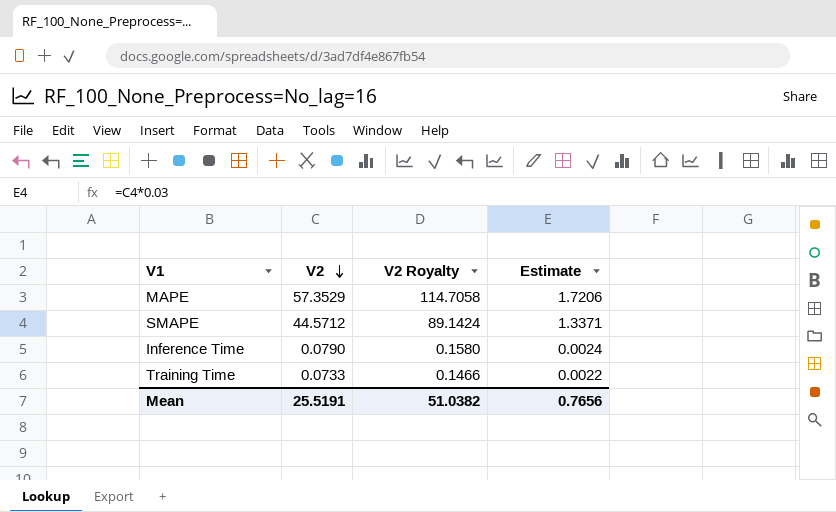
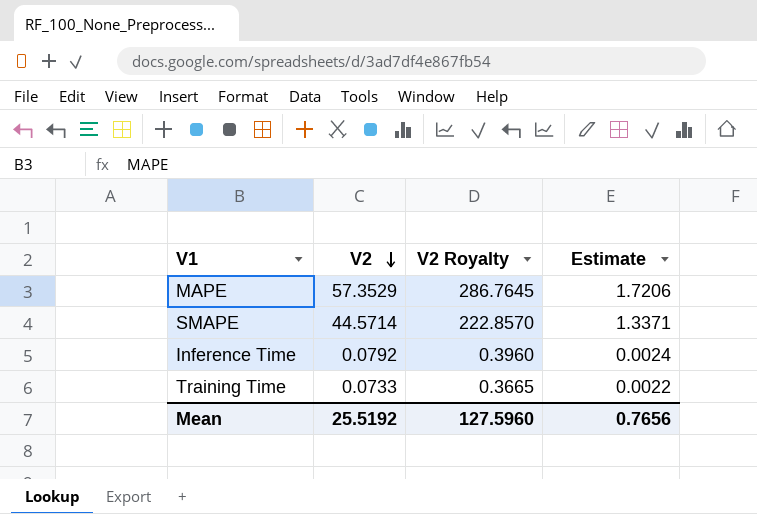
column V2 Royalty | formula: [V2] * 2 -> [V2] * 5
SMAPE | V2: 44.5712 -> 44.5714
Inference Time | V2: 0.0790 -> 0.0792
Mean | V2: 25.5191 -> 25.5192
Mean | V2 Royalty: 51.0382 -> 127.5960

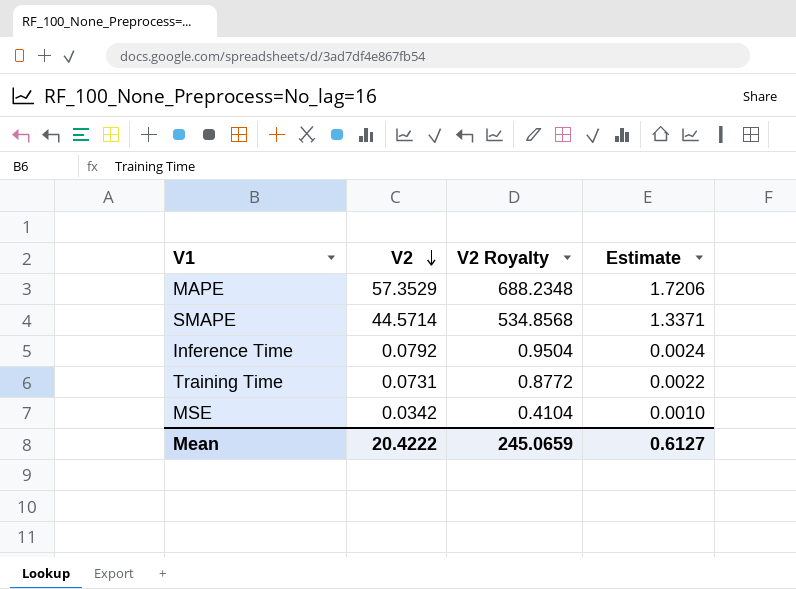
column V2 Royalty | formula: [V2] * 5 -> [V2] * 12
Training Time | V2: 0.0733 -> 0.0731
row MSE: none -> 0.0342 | 0.4104 | 0.0010
Mean | V2: 25.5192 -> 20.4222
Mean | V2 Royalty: 127.5960 -> 245.0659
Mean | Estimate: 0.7656 -> 0.6127

